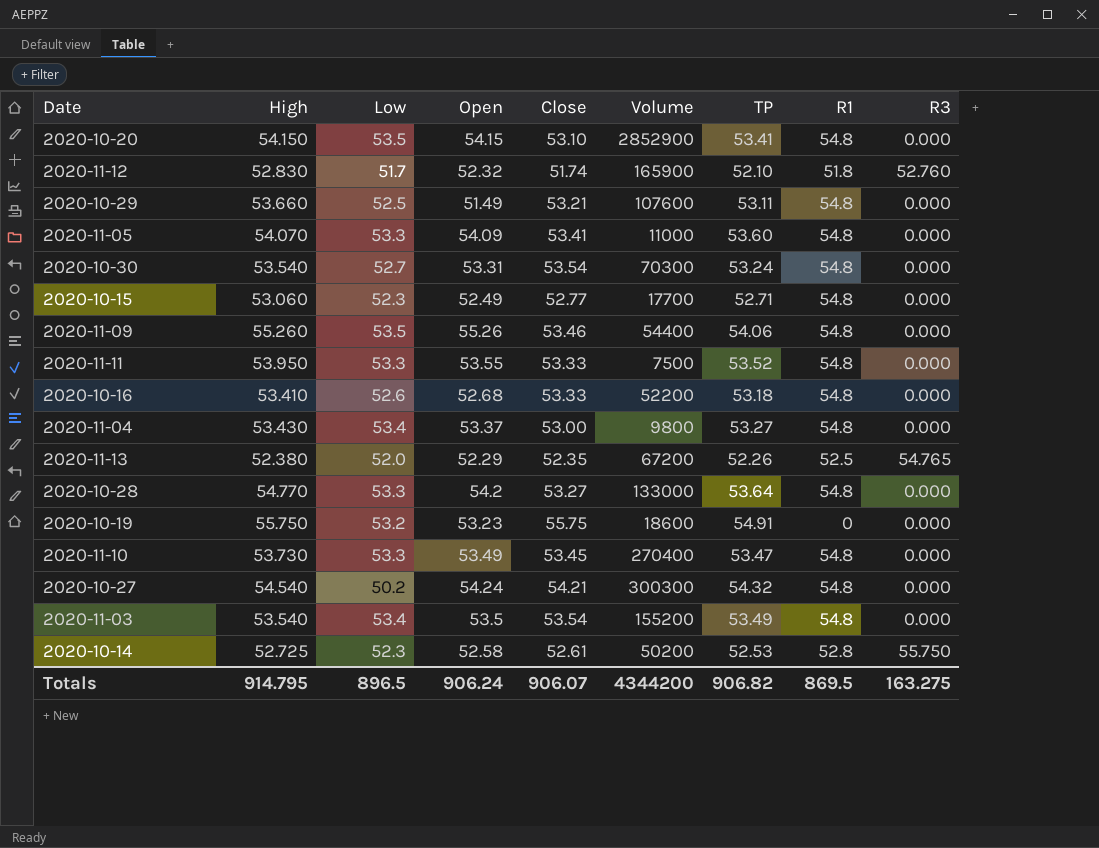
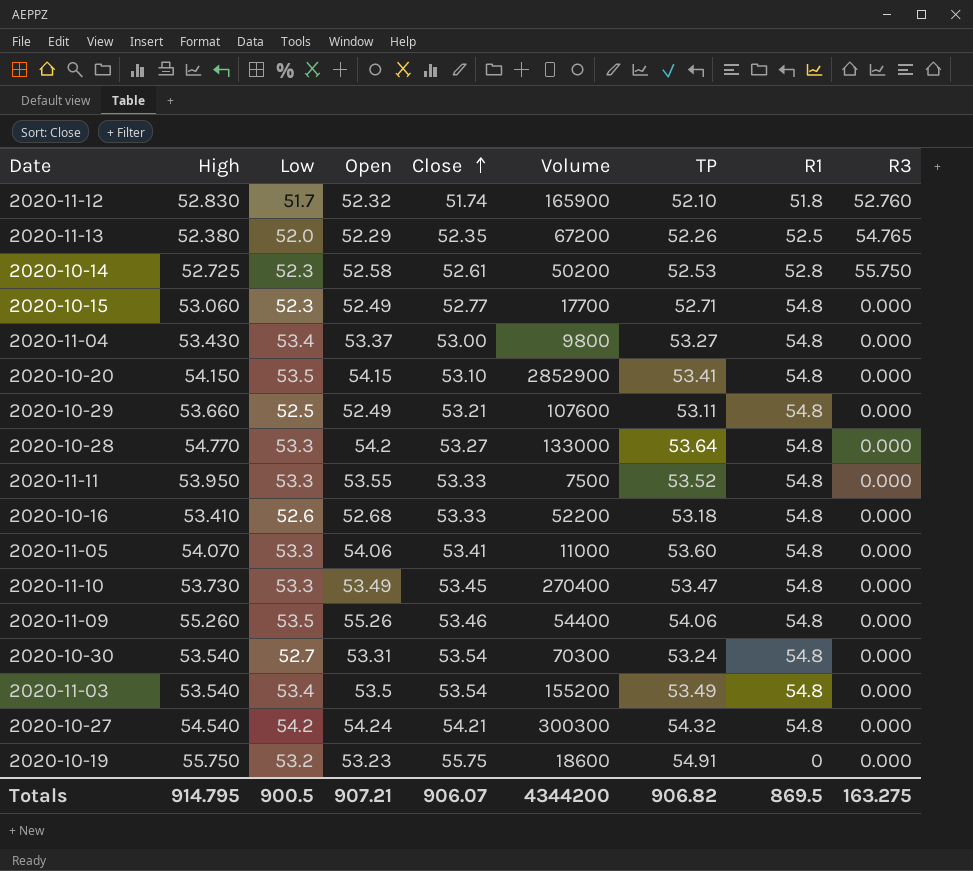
row order: none -> Close ascending
2020-10-29 | Open: 51.49 -> 52.49
2020-11-05 | Open: 54.09 -> 54.06
2020-10-27 | Low: 50.2 -> 54.2
Totals | Low: 896.5 -> 900.5
Totals | Open: 906.24 -> 907.21

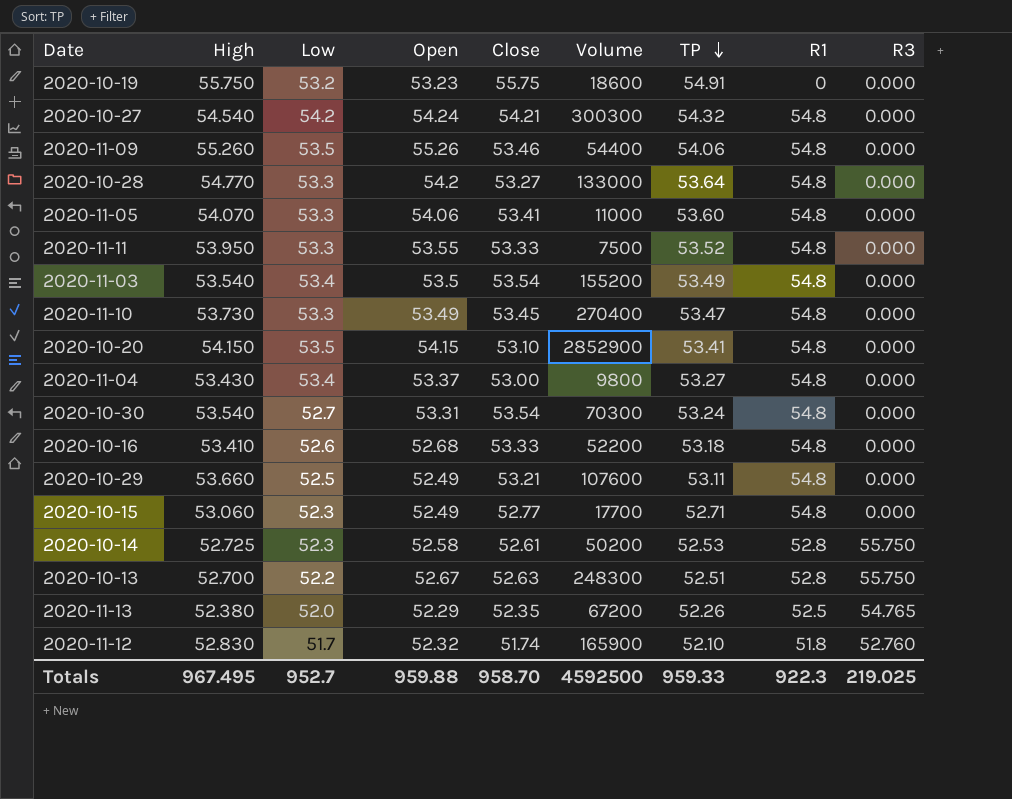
row order: Close ascending -> TP descending
row 2020-10-13: none -> 52.700 | 52.2 | 52.67 | 52.63 | 248300 | 52.51 | 52.8 | 55.750
Totals | High: 914.795 -> 967.495
Totals | Low: 900.5 -> 952.7
Totals | Open: 907.21 -> 959.88
Totals | Close: 906.07 -> 958.70
Totals | Volume: 4344200 -> 4592500
Totals | TP: 906.82 -> 959.33
Totals | R1: 869.5 -> 922.3
Totals | R3: 163.275 -> 219.025

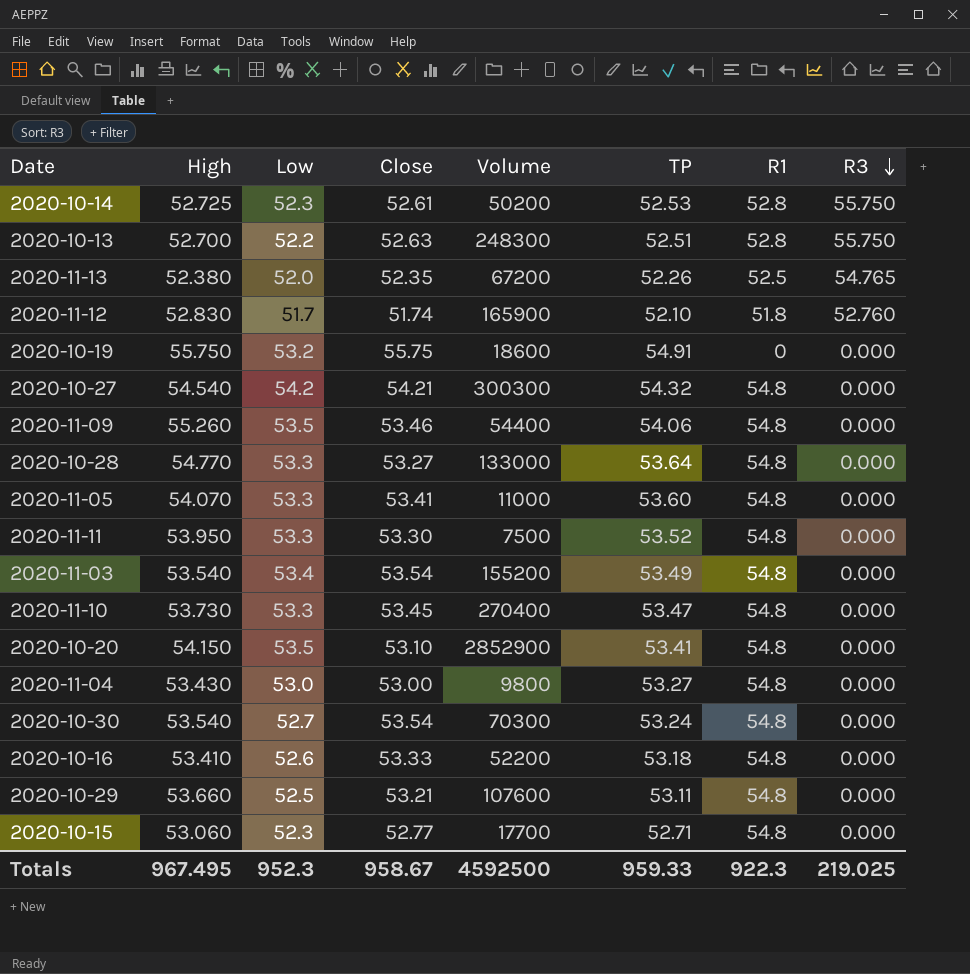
row order: TP descending -> R3 descending
column Open | position: 4 -> none
2020-11-11 | Close: 53.33 -> 53.30
2020-11-04 | Low: 53.4 -> 53.0
Totals | Low: 952.7 -> 952.3
Totals | Close: 958.70 -> 958.67

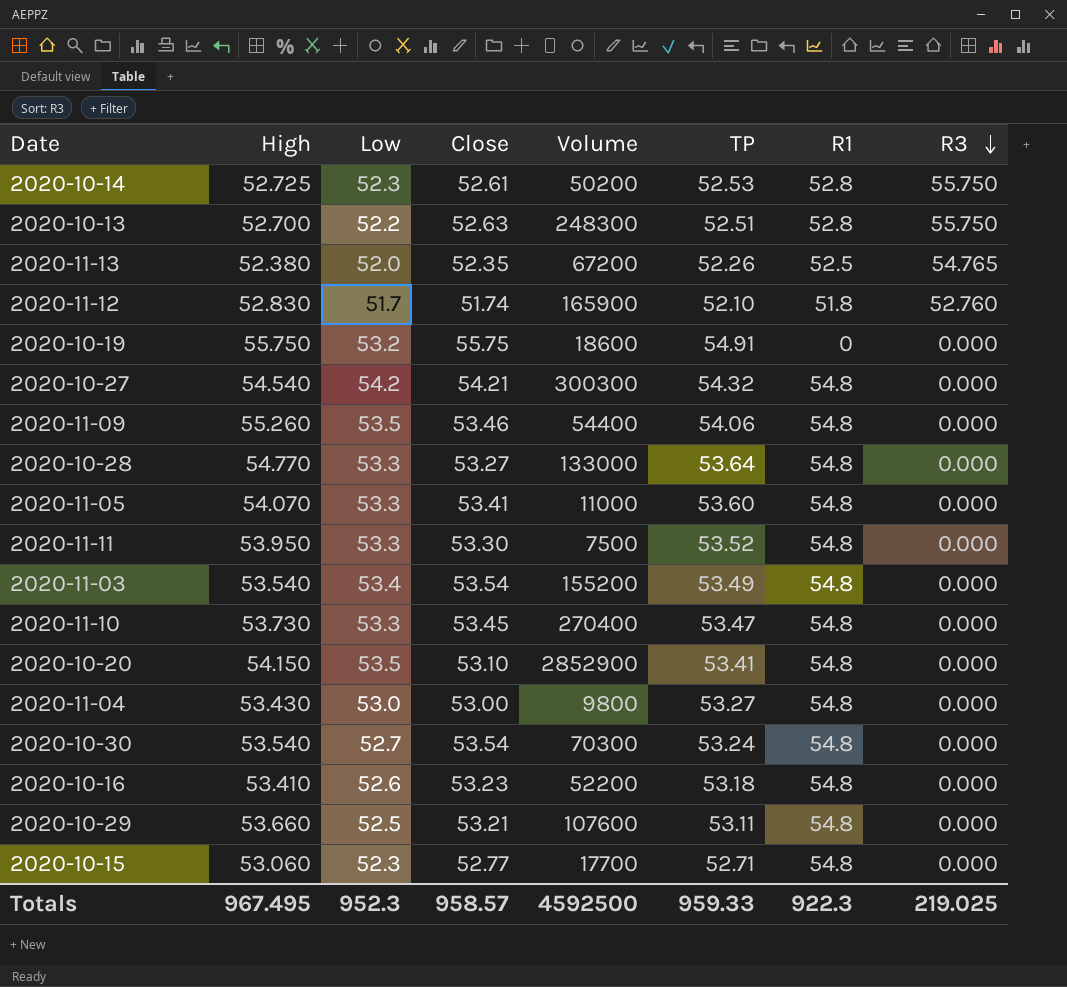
2020-10-16 | Close: 53.33 -> 53.23
Totals | Close: 958.67 -> 958.57

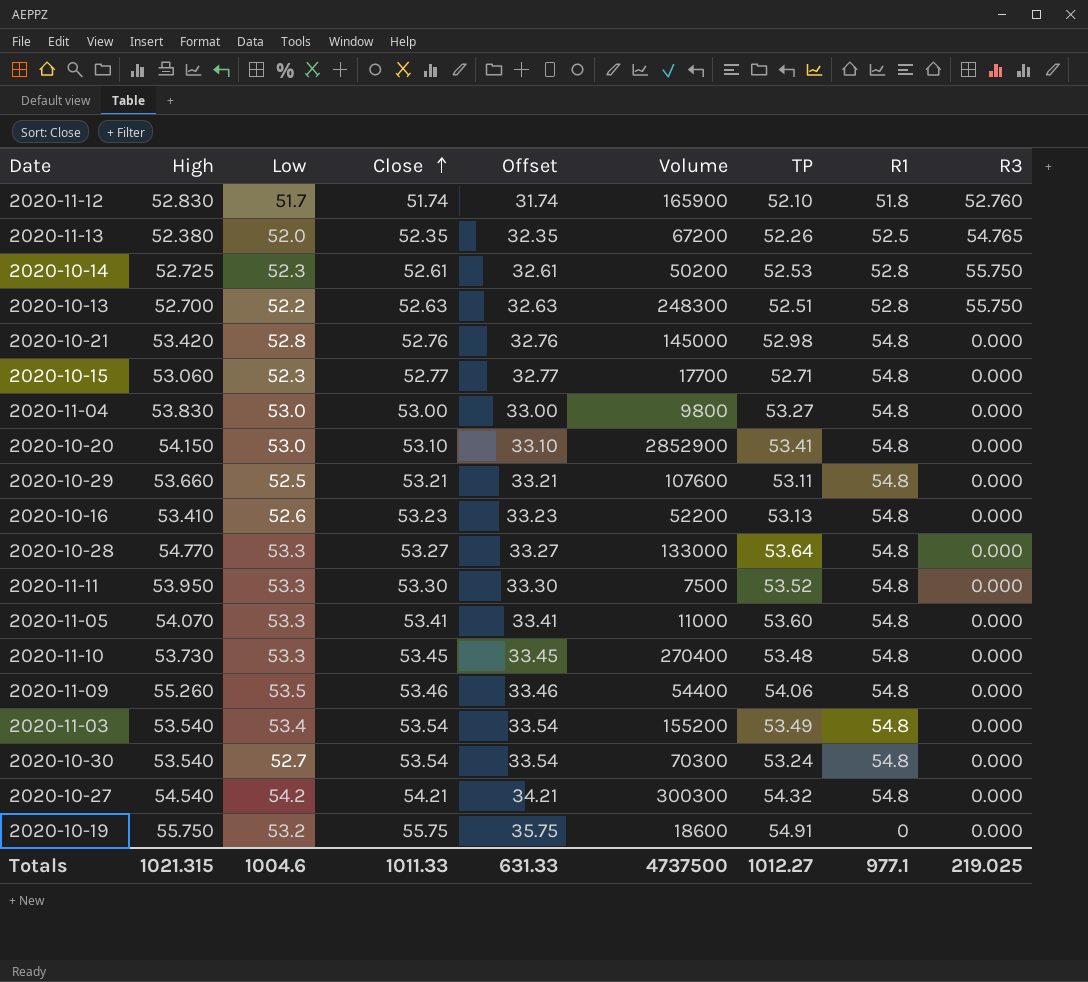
row order: R3 descending -> Close ascending
column Offset | formula: none -> [Close] - 20
row 2020-10-21: none -> 53.420 | 52.8 | 52.76 | 32.76 | 145000 | 52.98 | 54.8 | 0.000
2020-11-04 | High: 53.430 -> 53.830
2020-10-20 | Low: 53.5 -> 53.0
2020-10-16 | TP: 53.18 -> 53.13
2020-11-10 | TP: 53.47 -> 53.48
Totals | High: 967.495 -> 1021.315
Totals | Low: 952.3 -> 1004.6
Totals | Close: 958.57 -> 1011.33
Totals | Volume: 4592500 -> 4737500
Totals | TP: 959.33 -> 1012.27
Totals | R1: 922.3 -> 977.1

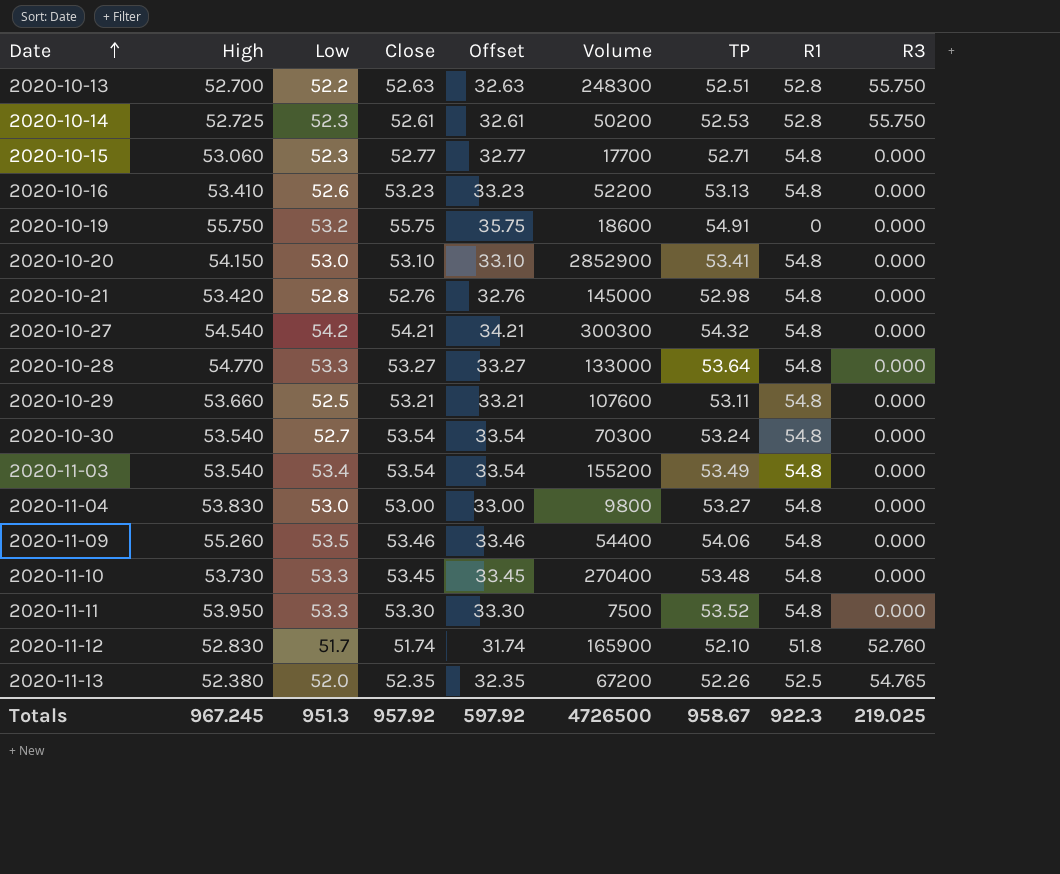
row order: Close ascending -> Date ascending
row 2020-11-05: 54.070 | 53.3 | 53.41 | 33.41 | 11000 | 53.60 | 54.8 | 0.000 -> none
Totals | High: 1021.315 -> 967.245
Totals | Low: 1004.6 -> 951.3
Totals | Close: 1011.33 -> 957.92
Totals | Offset: 631.33 -> 597.92
Totals | Volume: 4737500 -> 4726500
Totals | TP: 1012.27 -> 958.67
Totals | R1: 977.1 -> 922.3

